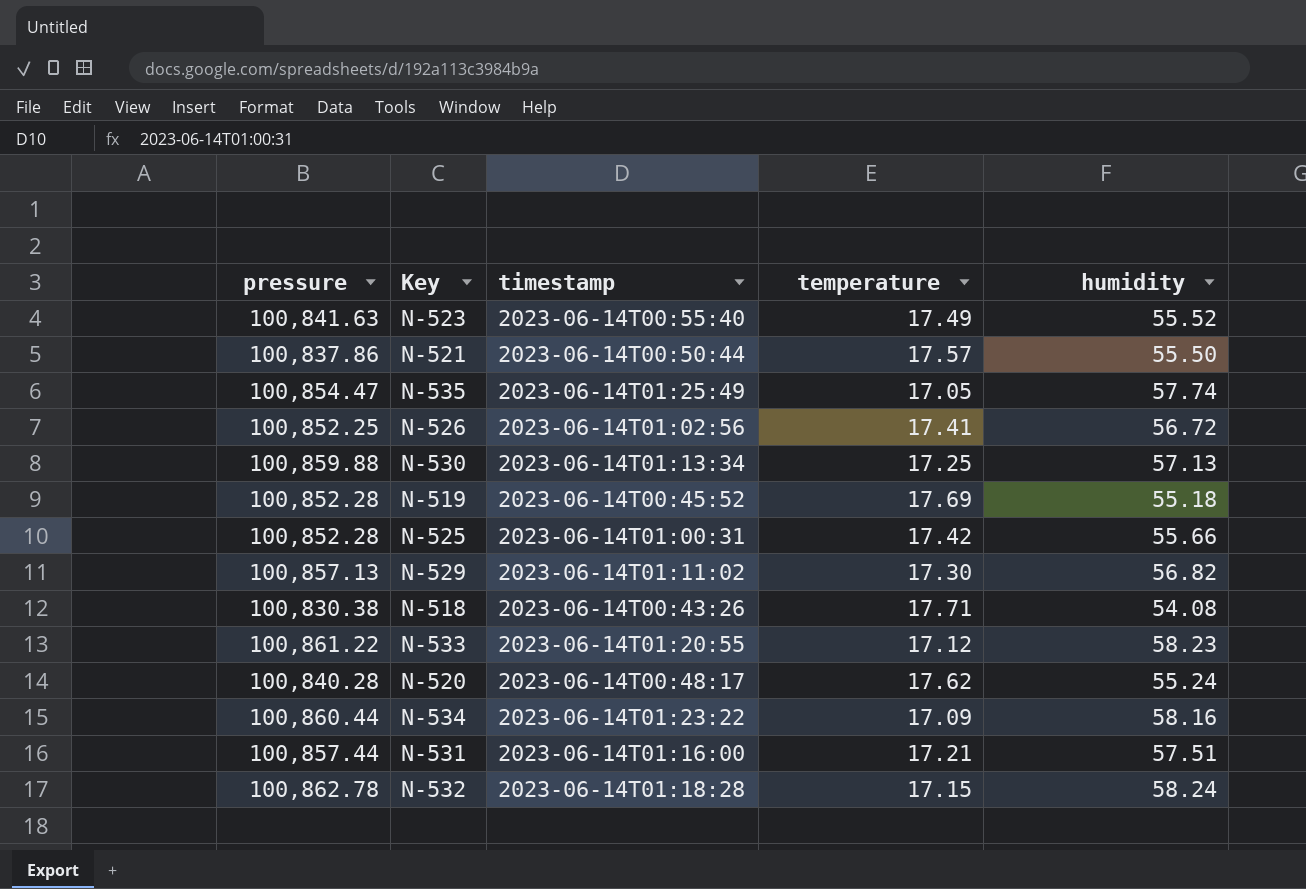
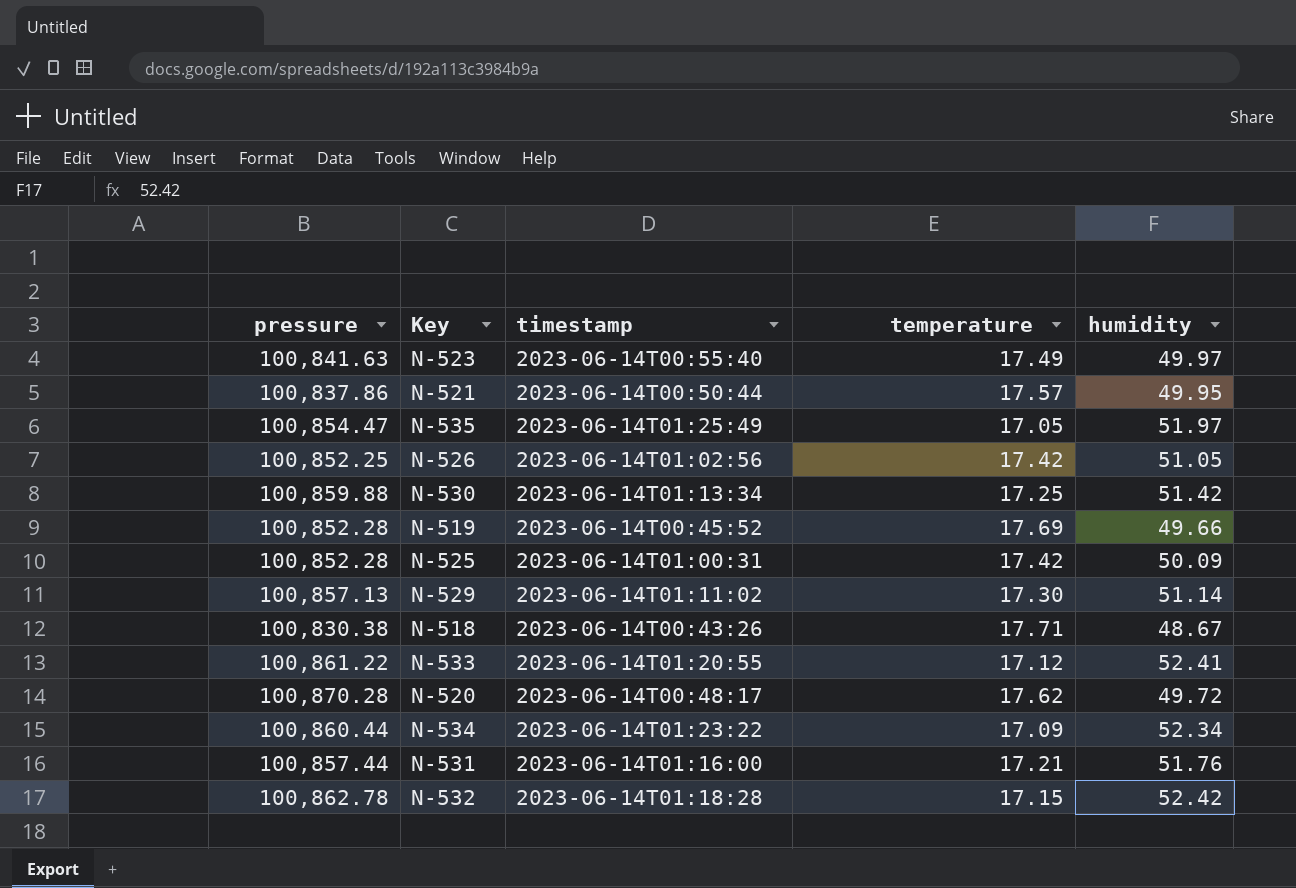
N-523 | humidity: 55.52 -> 49.97
N-521 | humidity: 55.50 -> 49.95
N-535 | humidity: 57.74 -> 51.97
N-526 | temperature: 17.41 -> 17.42
N-526 | humidity: 56.72 -> 51.05
N-530 | humidity: 57.13 -> 51.42
N-519 | humidity: 55.18 -> 49.66
N-525 | humidity: 55.66 -> 50.09
N-529 | humidity: 56.82 -> 51.14
N-518 | humidity: 54.08 -> 48.67
N-533 | humidity: 58.23 -> 52.41
N-520 | pressure: 100,840.28 -> 100,870.28
N-520 | humidity: 55.24 -> 49.72
N-534 | humidity: 58.16 -> 52.34
N-531 | humidity: 57.51 -> 51.76
N-532 | humidity: 58.24 -> 52.42

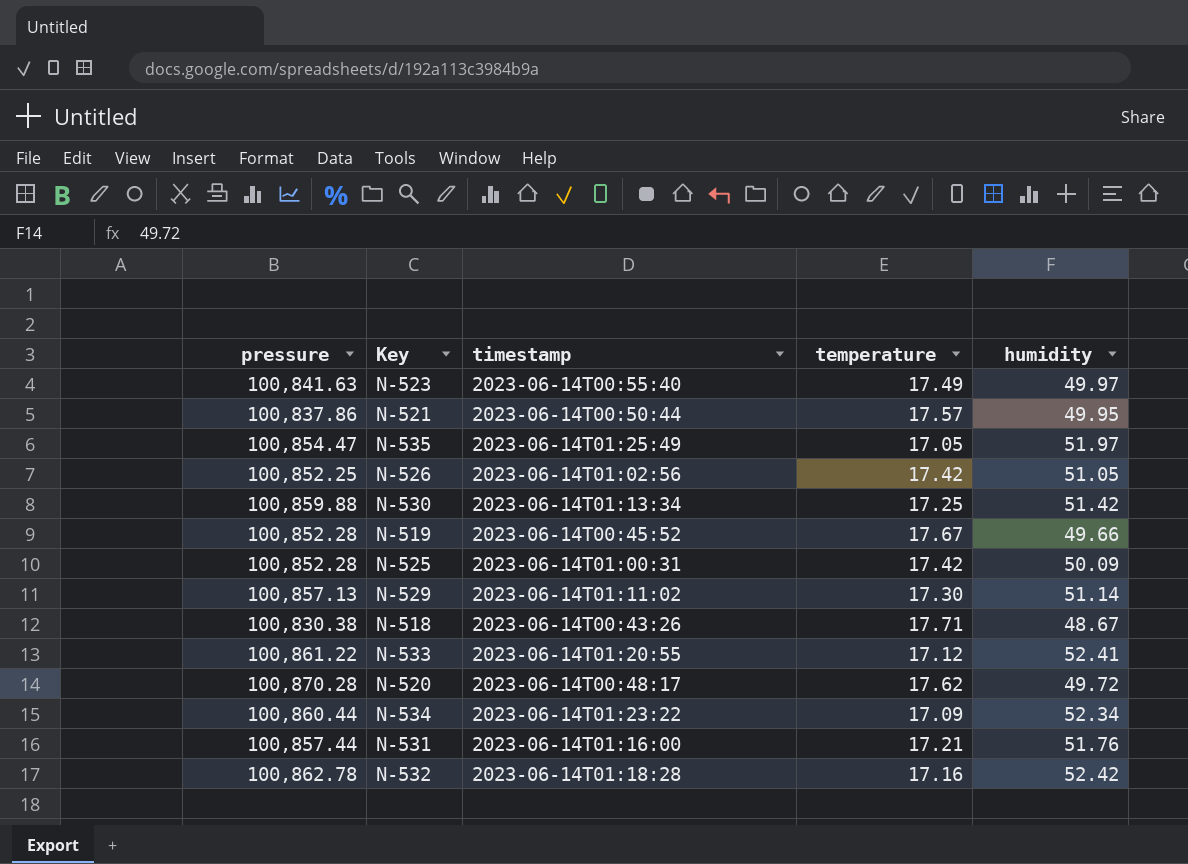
N-519 | temperature: 17.69 -> 17.67
N-532 | temperature: 17.15 -> 17.16

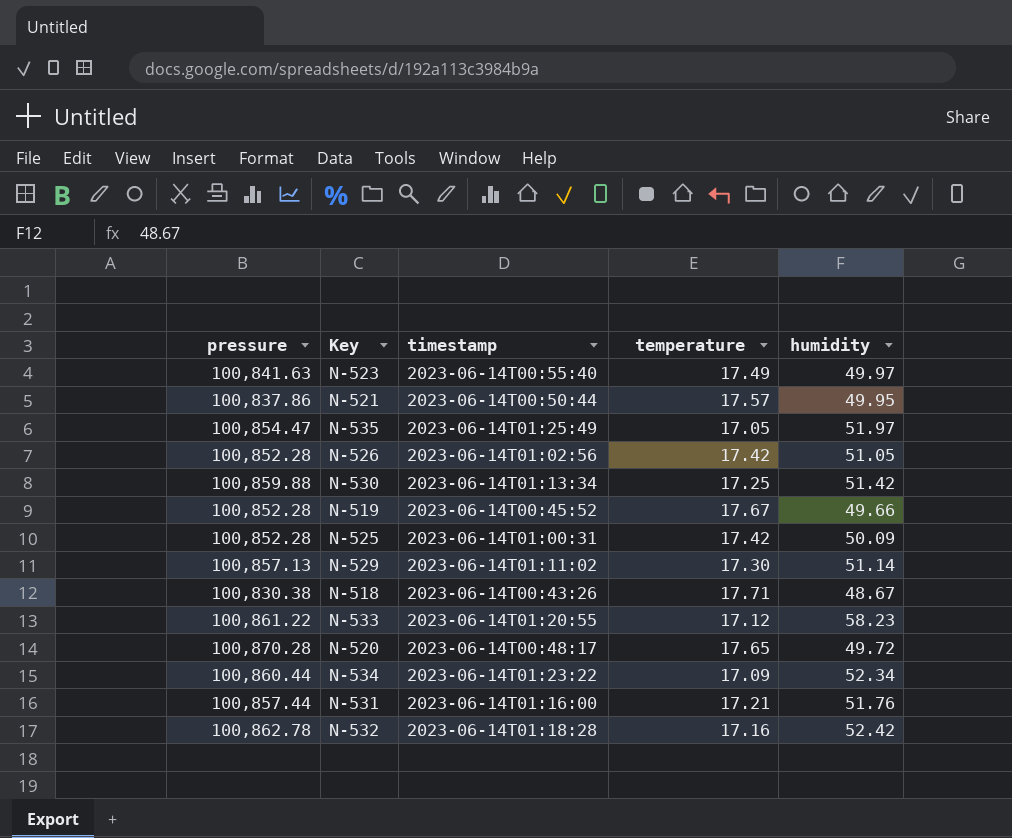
N-526 | pressure: 100,852.25 -> 100,852.28
N-533 | humidity: 52.41 -> 58.23
N-520 | temperature: 17.62 -> 17.65

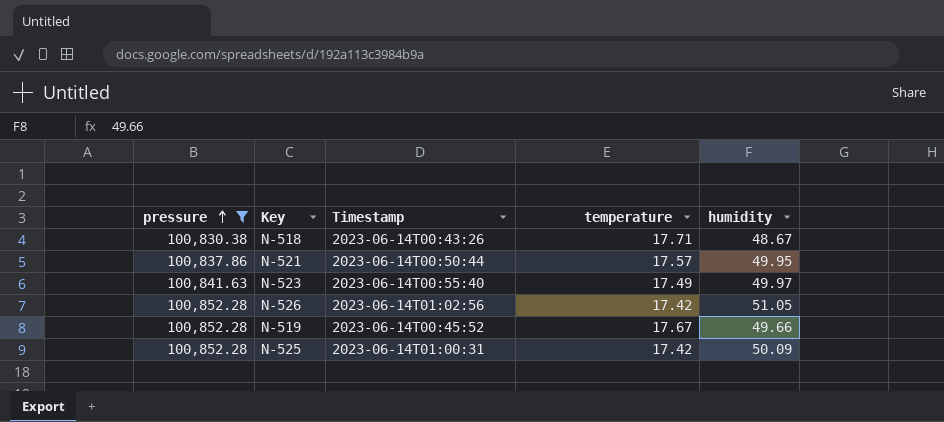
filter: none -> pressure <= 100,852.28
row order: none -> pressure ascending
column name: timestamp -> Timestamp

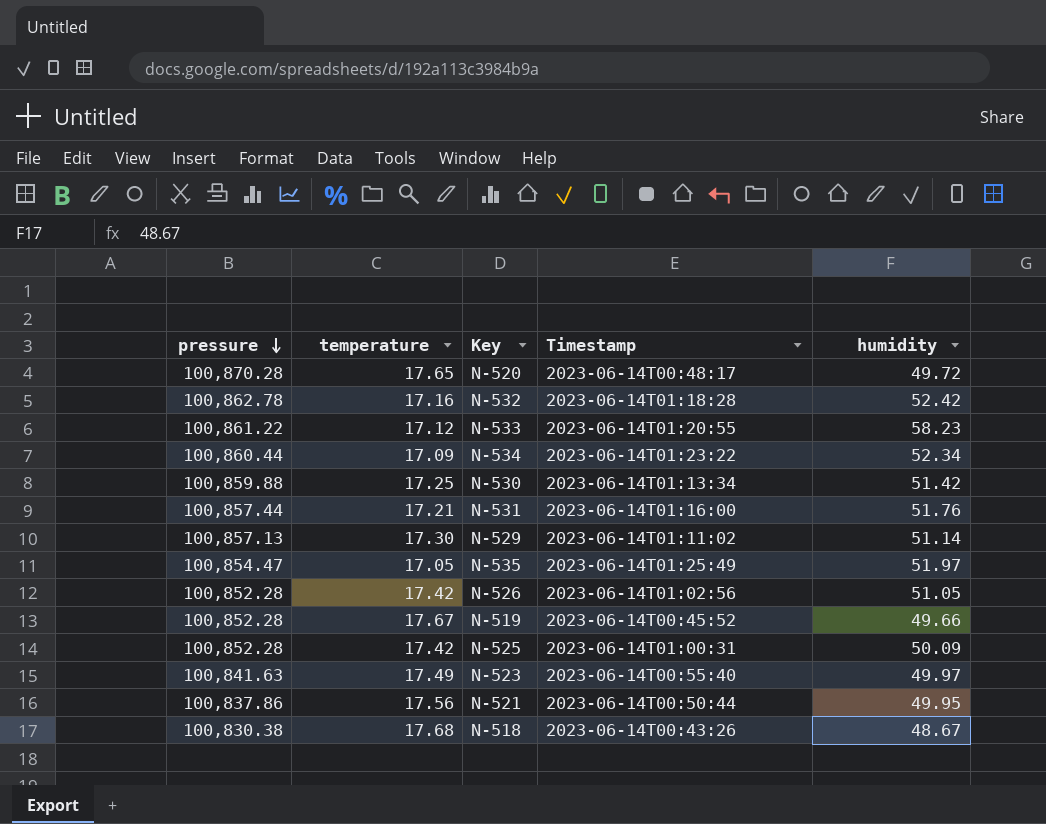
filter: pressure <= 100,852.28 -> none
row order: pressure ascending -> pressure descending
column temperature | position: 4 -> 2
N-521 | temperature: 17.57 -> 17.56
N-518 | temperature: 17.71 -> 17.68

